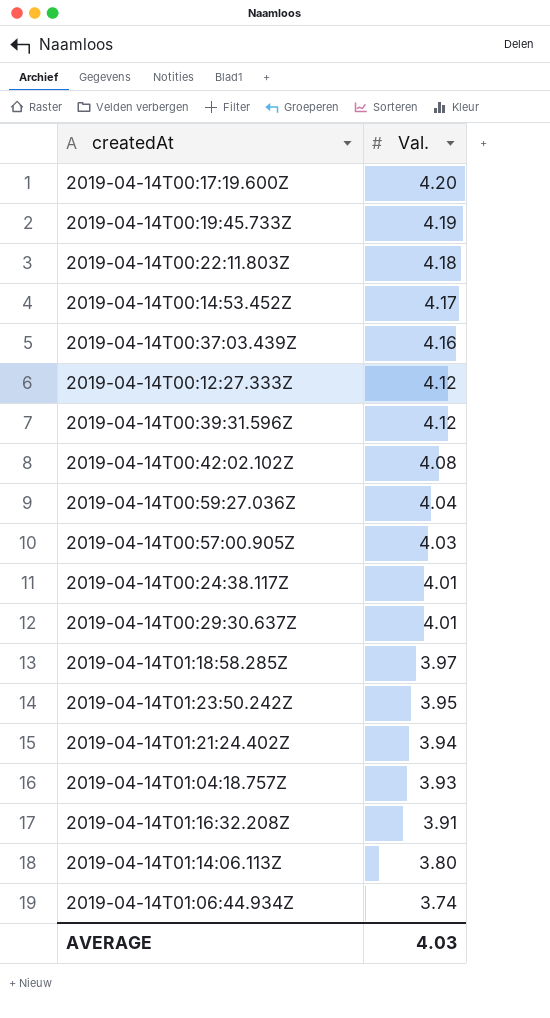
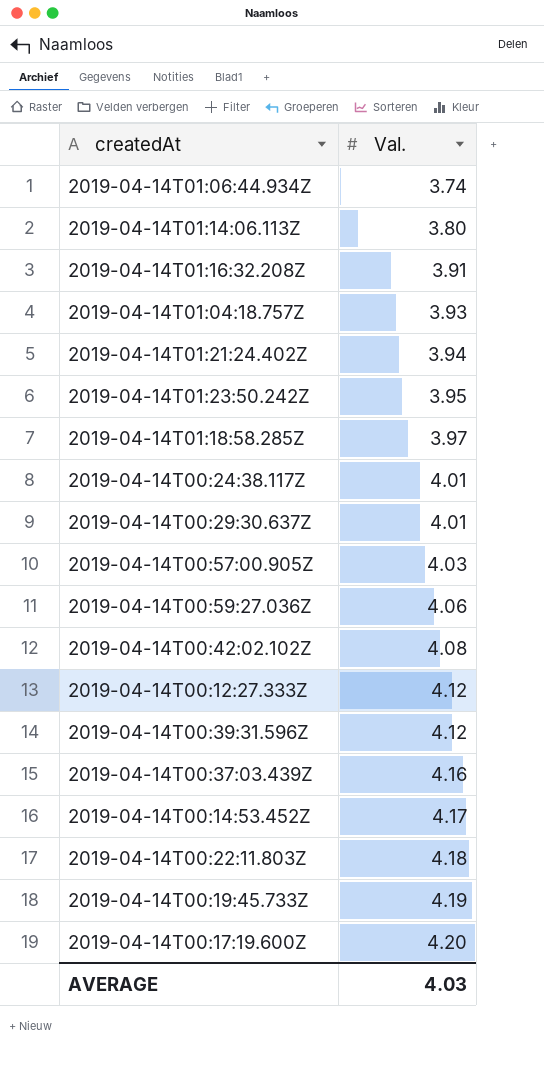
row order: Val. descending -> Val. ascending
2019-04-14T00:59:27.036Z | Val.: 4.04 -> 4.06

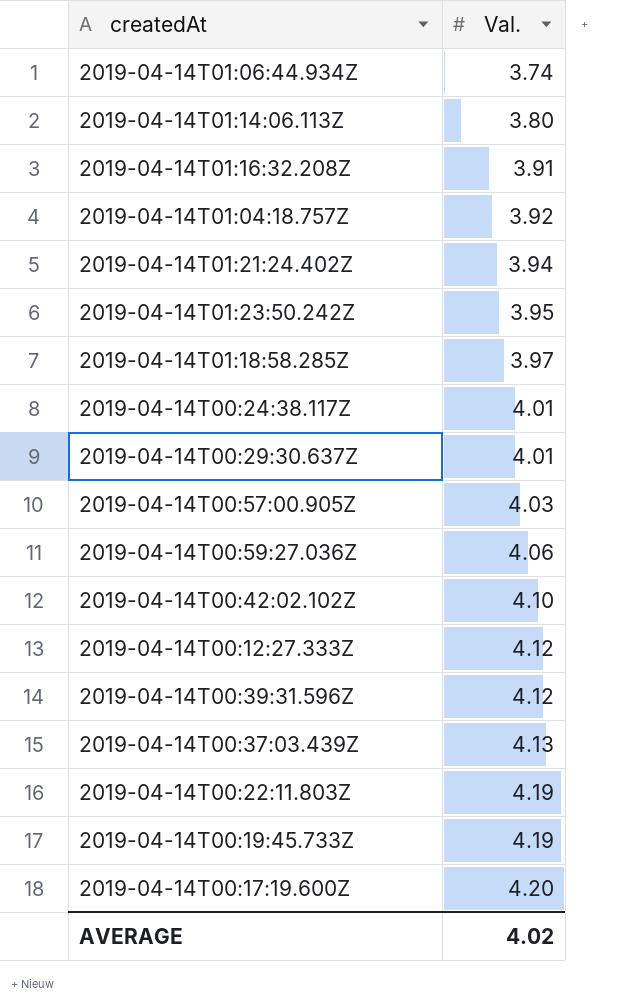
row 2019-04-14T00:14:53.452Z: 4.17 -> none
2019-04-14T01:04:18.757Z | Val.: 3.93 -> 3.92
2019-04-14T00:42:02.102Z | Val.: 4.08 -> 4.10
2019-04-14T00:37:03.439Z | Val.: 4.16 -> 4.13
2019-04-14T00:22:11.803Z | Val.: 4.18 -> 4.19
AVERAGE | Val.: 4.03 -> 4.02

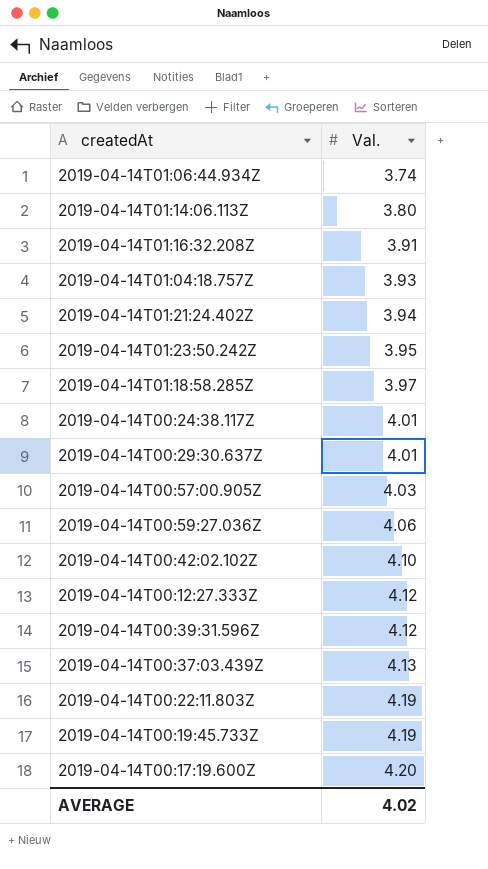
2019-04-14T01:04:18.757Z | Val.: 3.92 -> 3.93

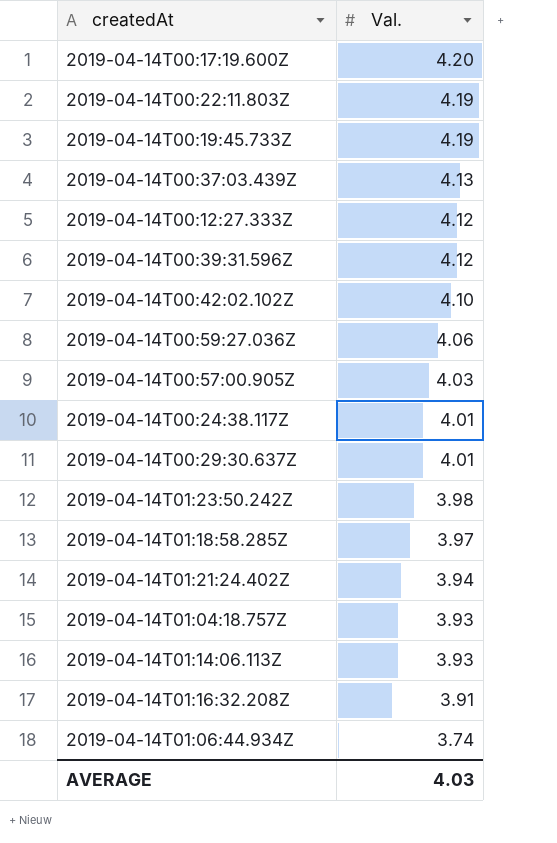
row order: Val. ascending -> Val. descending
2019-04-14T01:23:50.242Z | Val.: 3.95 -> 3.98
2019-04-14T01:14:06.113Z | Val.: 3.80 -> 3.93
AVERAGE | Val.: 4.02 -> 4.03

